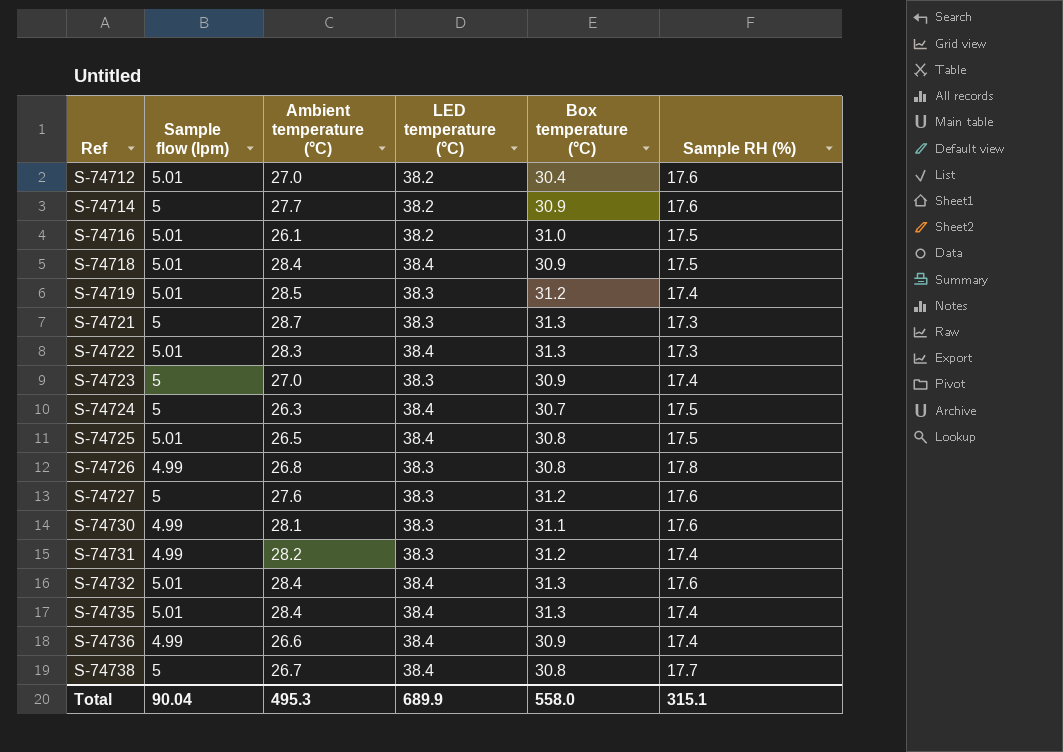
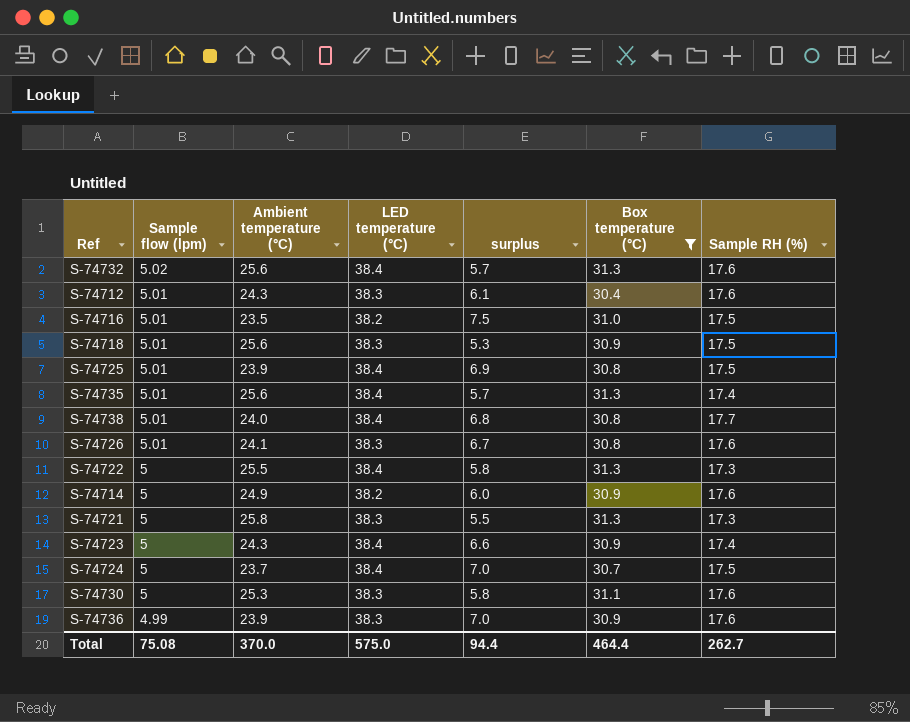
filter: none -> Box temperature (°C) != 31.2
row order: Ref ascending -> Sample flow (lpm) descending
column surplus | formula: none -> [Box temperature (°C)] - [Ambient temperature (°C)]
S-74732 | Sample flow (lpm): 5.01 -> 5.02
S-74732 | Ambient temperature (°C): 28.4 -> 25.6
S-74712 | Ambient temperature (°C): 27.0 -> 24.3
S-74712 | LED temperature (°C): 38.2 -> 38.3
S-74716 | Ambient temperature (°C): 26.1 -> 23.5
S-74718 | Ambient temperature (°C): 28.4 -> 25.6
S-74718 | LED temperature (°C): 38.4 -> 38.3
S-74725 | Ambient temperature (°C): 26.5 -> 23.9
S-74735 | Ambient temperature (°C): 28.4 -> 25.6
S-74738 | Sample flow (lpm): 5 -> 5.01
S-74738 | Ambient temperature (°C): 26.7 -> 24.0
S-74726 | Sample flow (lpm): 4.99 -> 5.01
S-74726 | Ambient temperature (°C): 26.8 -> 24.1
S-74726 | Sample RH (%): 17.8 -> 17.6
S-74722 | Sample flow (lpm): 5.01 -> 5
S-74722 | Ambient temperature (°C): 28.3 -> 25.5
S-74714 | Ambient temperature (°C): 27.7 -> 24.9
S-74721 | Ambient temperature (°C): 28.7 -> 25.8
S-74723 | Ambient temperature (°C): 27.0 -> 24.3
S-74723 | LED temperature (°C): 38.3 -> 38.4
S-74724 | Ambient temperature (°C): 26.3 -> 23.7
S-74730 | Sample flow (lpm): 4.99 -> 5
S-74730 | Ambient temperature (°C): 28.1 -> 25.3
S-74736 | Ambient temperature (°C): 26.6 -> 23.9
S-74736 | LED temperature (°C): 38.4 -> 38.3
S-74736 | Sample RH (%): 17.4 -> 17.6
Total | Sample flow (lpm): 90.04 -> 75.08
Total | Ambient temperature (°C): 495.3 -> 370.0
Total | LED temperature (°C): 689.9 -> 575.0
Total | Box temperature (°C): 558.0 -> 464.4
Total | Sample RH (%): 315.1 -> 262.7

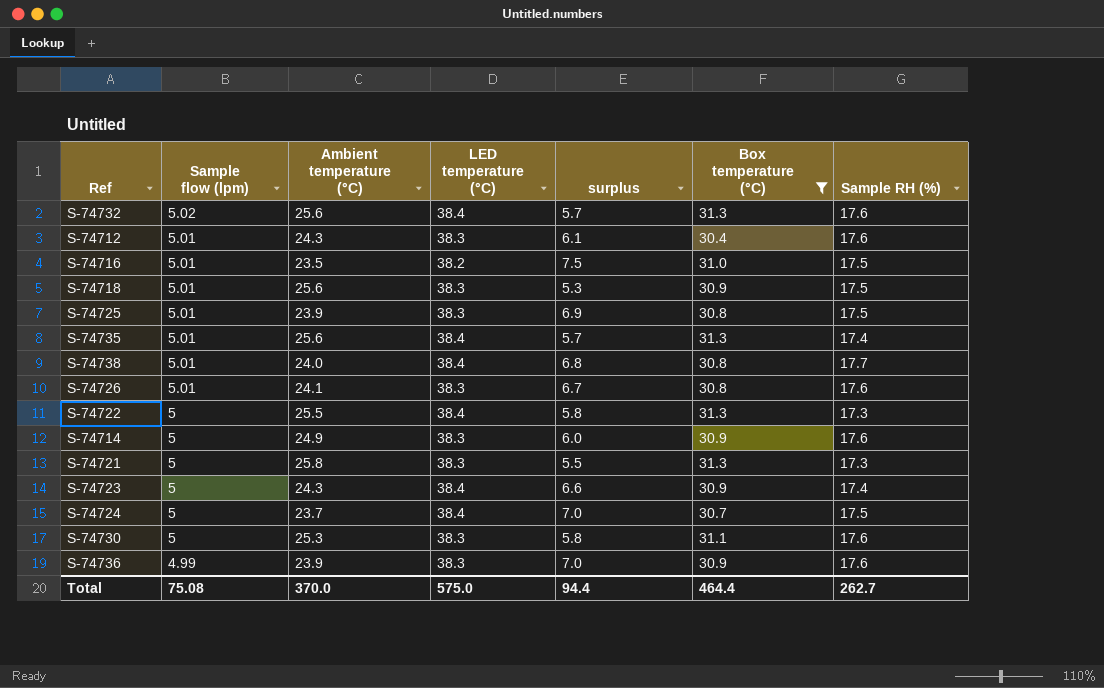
S-74725 | LED temperature (°C): 38.4 -> 38.3
S-74714 | LED temperature (°C): 38.2 -> 38.3

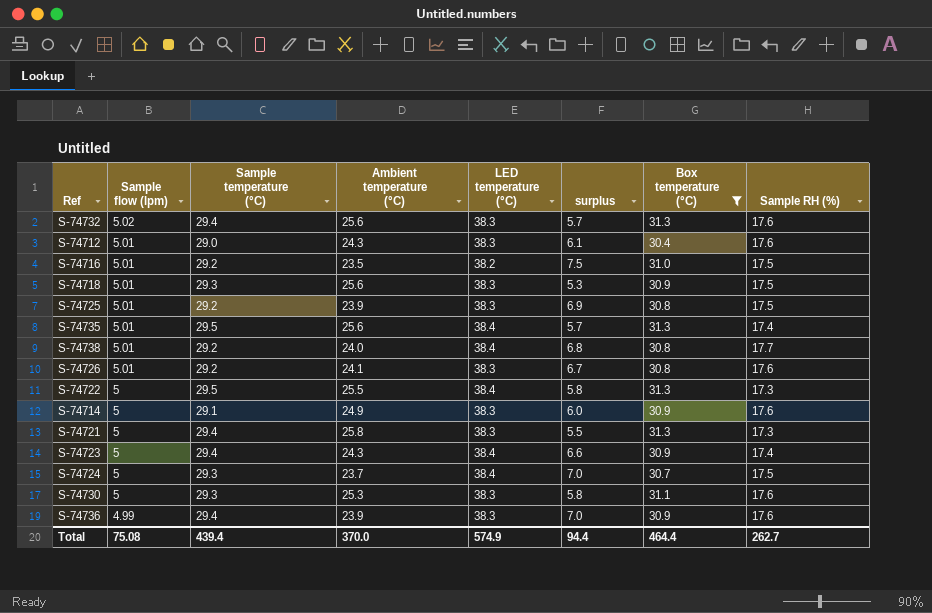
column Sample temperature (°C) | position: none -> 3
S-74732 | LED temperature (°C): 38.4 -> 38.3
Total | LED temperature (°C): 575.0 -> 574.9

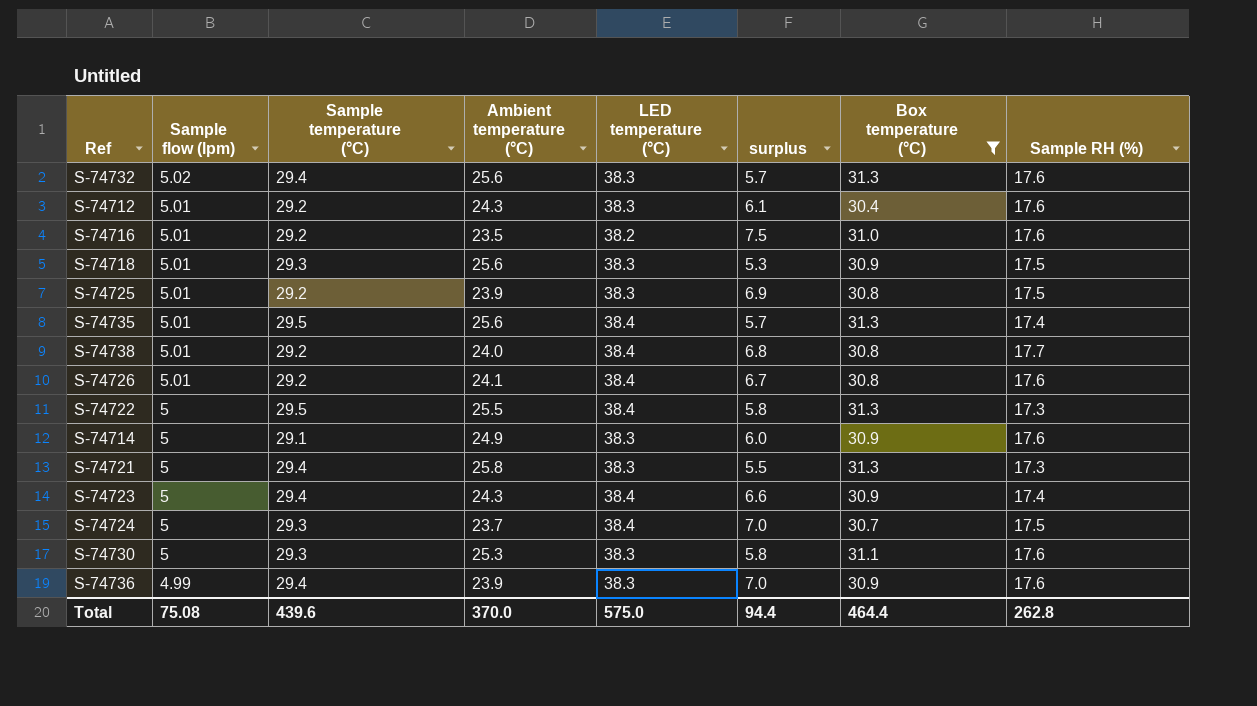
S-74712 | Sample temperature (°C): 29.0 -> 29.2
S-74716 | Sample RH (%): 17.5 -> 17.6
S-74726 | LED temperature (°C): 38.3 -> 38.4
Total | Sample temperature (°C): 439.4 -> 439.6
Total | LED temperature (°C): 574.9 -> 575.0
Total | Sample RH (%): 262.7 -> 262.8

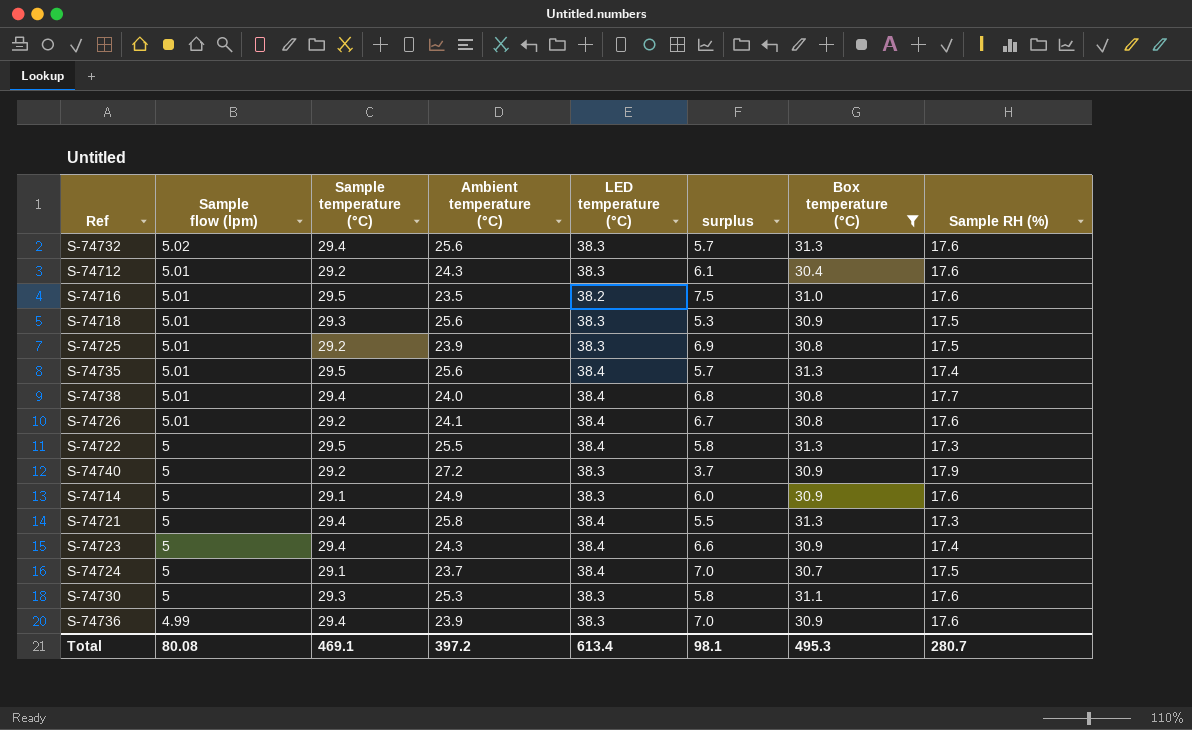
S-74716 | Sample temperature (°C): 29.2 -> 29.5
S-74738 | Sample temperature (°C): 29.2 -> 29.4
row S-74740: none -> 5 | 29.2 | 27.2 | 38.3 | 3.7 | 30.9 | 17.9
S-74721 | LED temperature (°C): 38.3 -> 38.4
S-74724 | Sample temperature (°C): 29.3 -> 29.1
Total | Sample flow (lpm): 75.08 -> 80.08
Total | Sample temperature (°C): 439.6 -> 469.1
Total | Ambient temperature (°C): 370.0 -> 397.2
Total | LED temperature (°C): 575.0 -> 613.4
Total | surplus: 94.4 -> 98.1
Total | Box temperature (°C): 464.4 -> 495.3
Total | Sample RH (%): 262.8 -> 280.7

